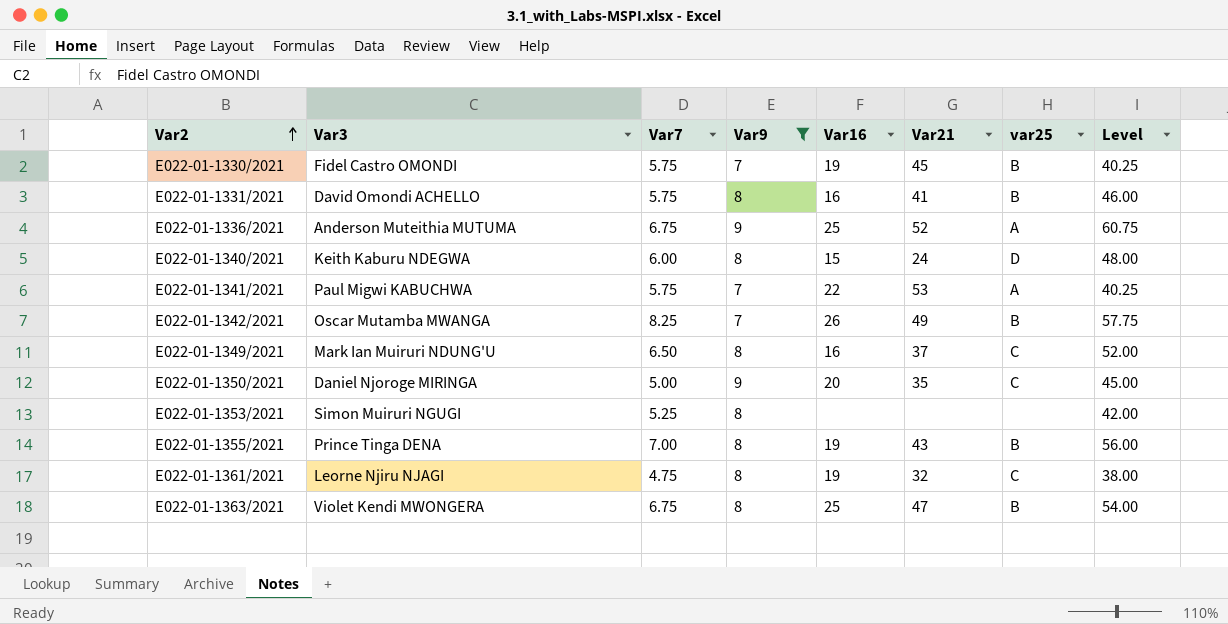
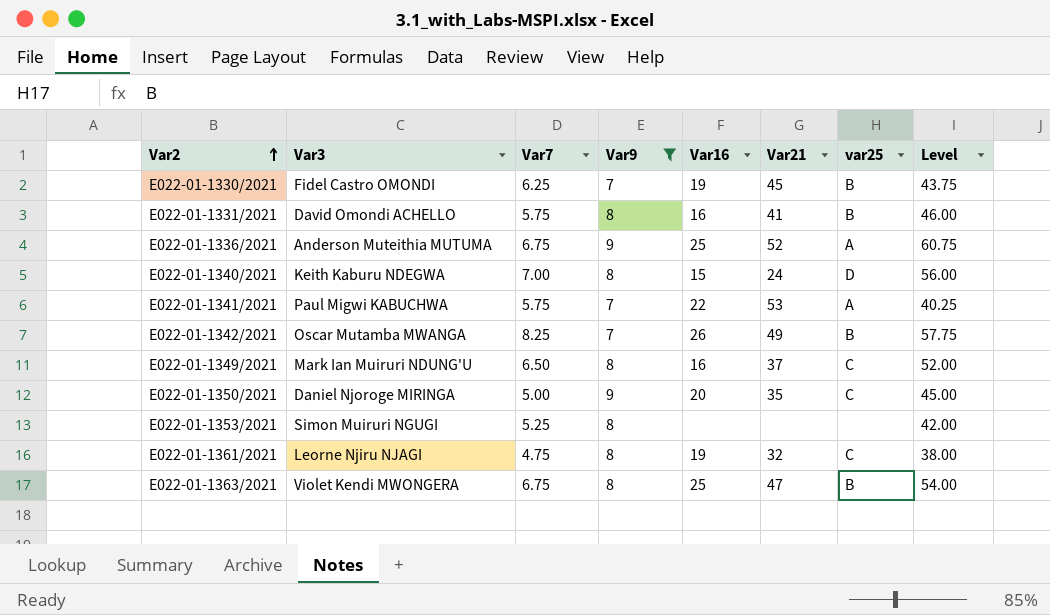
row E022-01-1355/2021: Prince Tinga DENA | 7.00 | 8 | 19 | 43 | B | 56.00 -> none
E022-01-1330/2021 | Var7: 5.75 -> 6.25
E022-01-1330/2021 | Level: 40.25 -> 43.75
E022-01-1340/2021 | Var7: 6.00 -> 7.00
E022-01-1340/2021 | Level: 48.00 -> 56.00

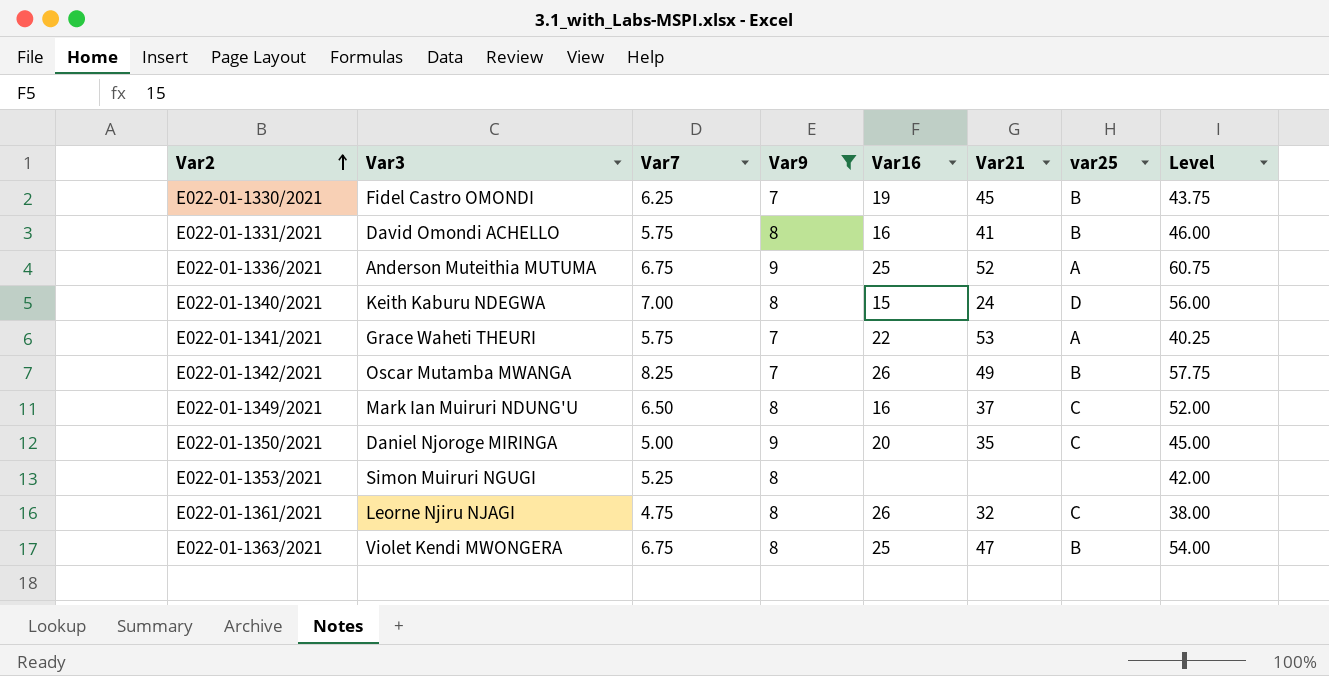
E022-01-1341/2021 | Var3: Paul Migwi KABUCHWA -> Grace Waheti THEURI
E022-01-1361/2021 | Var16: 19 -> 26

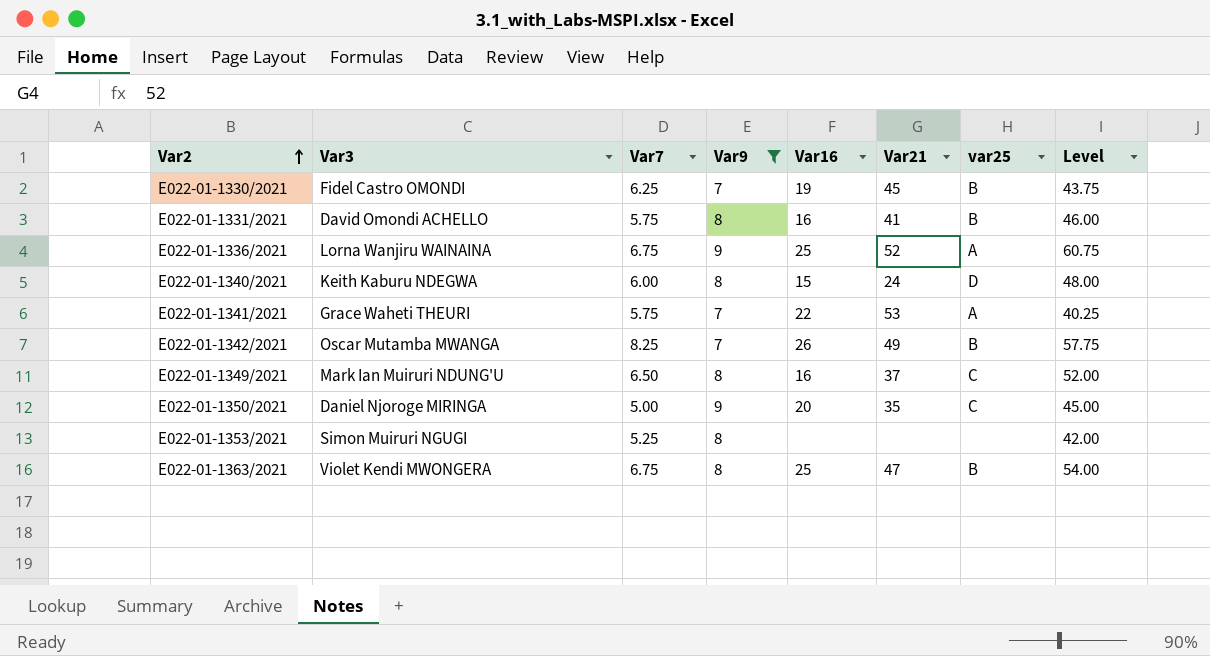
row E022-01-1361/2021: Leorne Njiru NJAGI | 4.75 | 8 | 26 | 32 | C | 38.00 -> none
E022-01-1336/2021 | Var3: Anderson Muteithia MUTUMA -> Lorna Wanjiru WAINAINA
E022-01-1340/2021 | Var7: 7.00 -> 6.00
E022-01-1340/2021 | Level: 56.00 -> 48.00

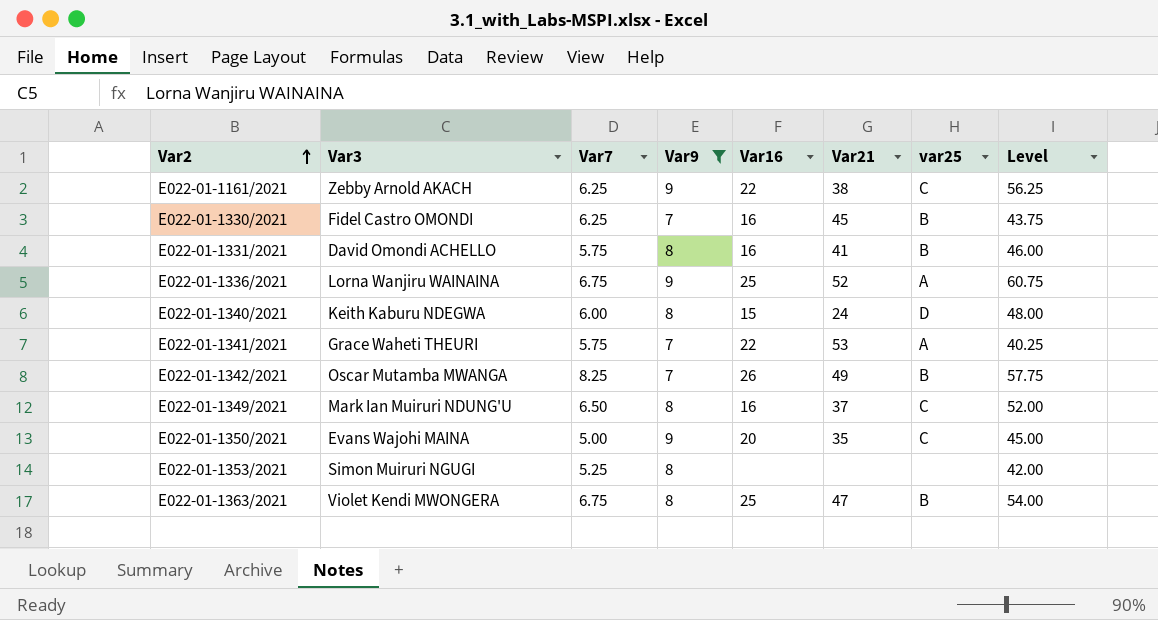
row E022-01-1161/2021: none -> Zebby Arnold AKACH | 6.25 | 9 | 22 | 38 | C | 56.25
E022-01-1330/2021 | Var16: 19 -> 16
E022-01-1350/2021 | Var3: Daniel Njoroge MIRINGA -> Evans Wajohi MAINA

